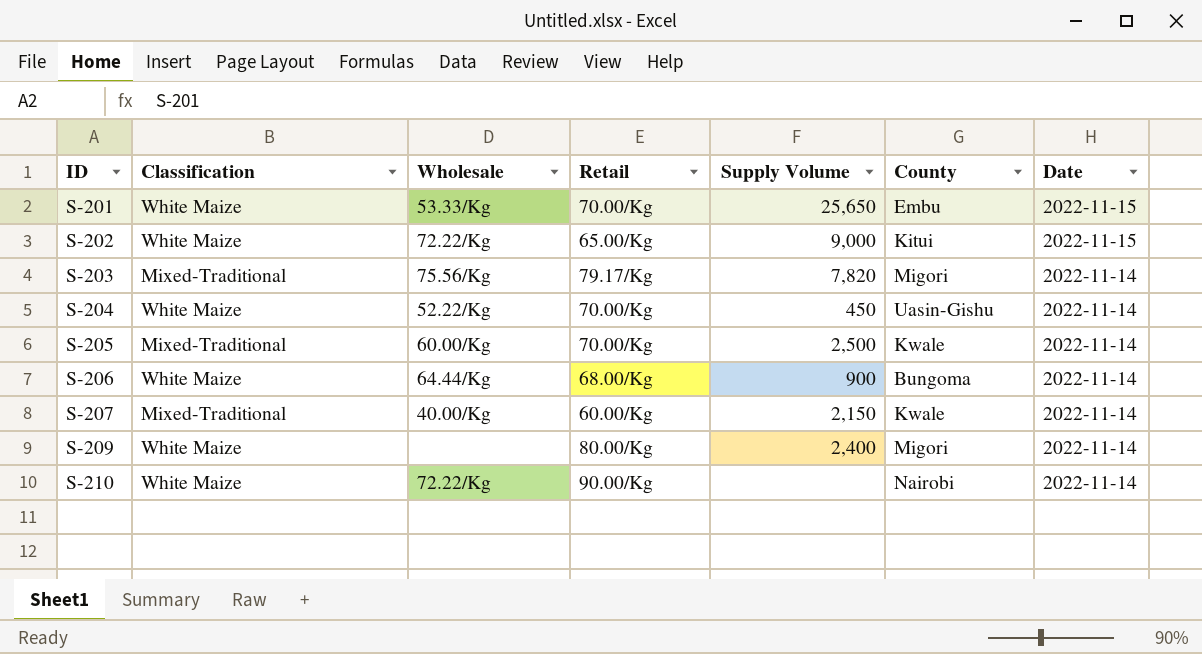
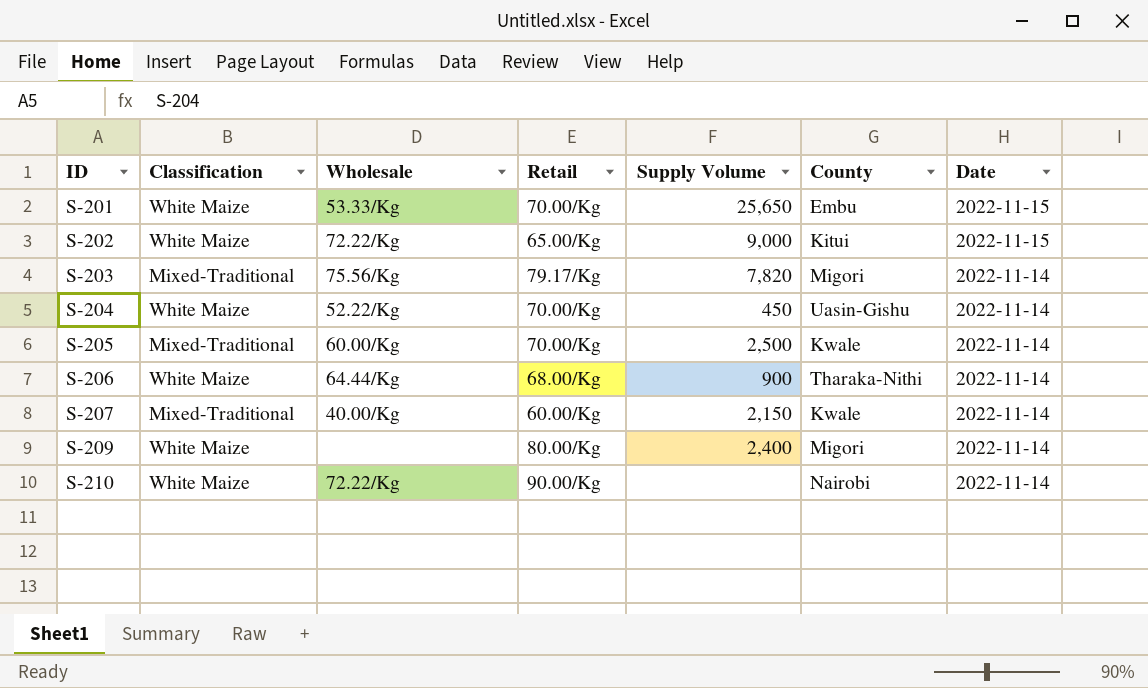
S-206 | County: Bungoma -> Tharaka-Nithi

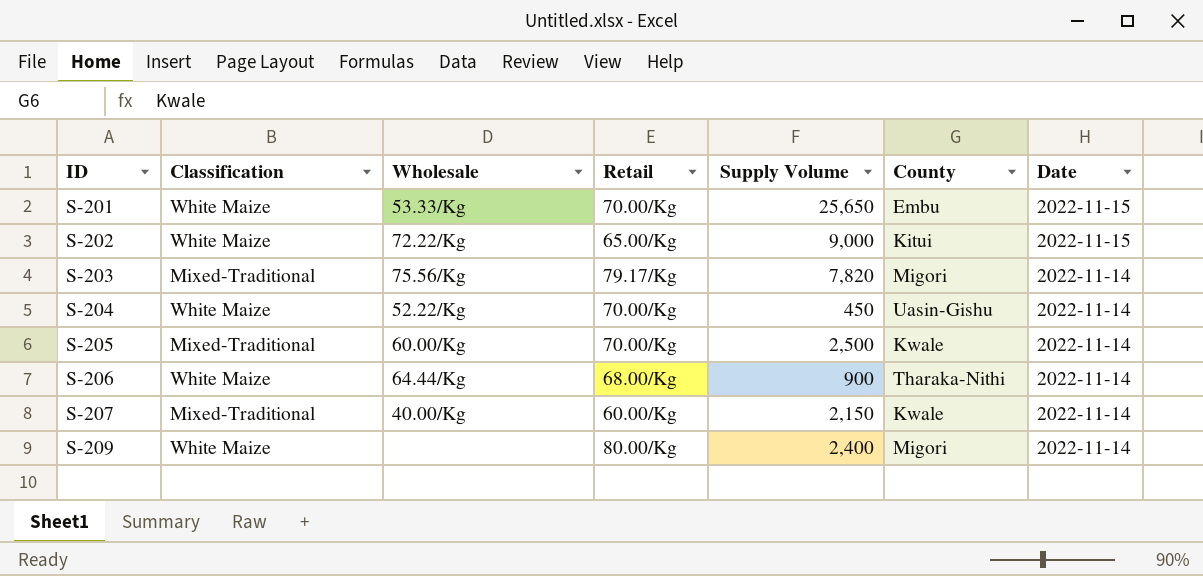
row S-210: White Maize | 72.22/Kg | 90.00/Kg | none | Nairobi | 2022-11-14 -> none

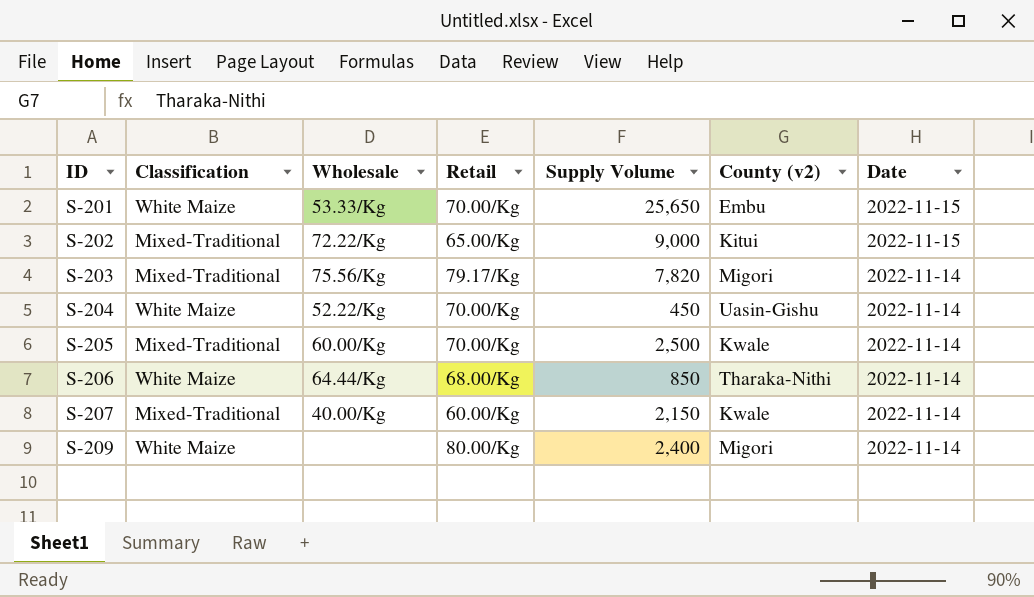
column name: County -> County (v2)
S-202 | Classification: White Maize -> Mixed-Traditional
S-206 | Supply Volume: 900 -> 850

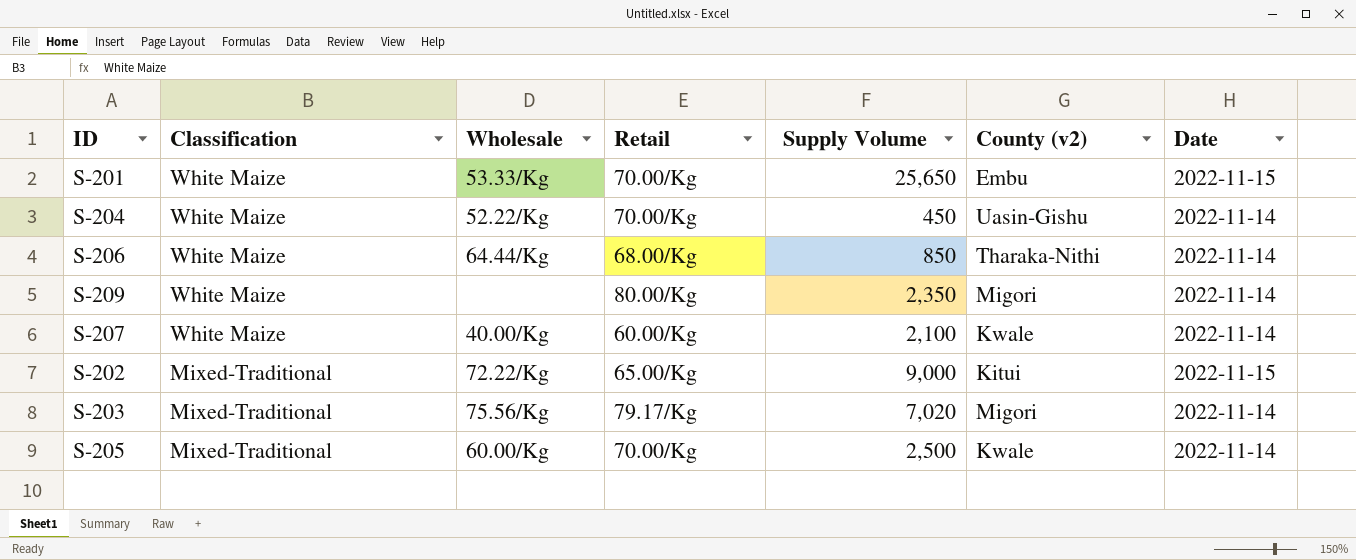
row order: ID ascending -> Classification descending
S-209 | Supply Volume: 2,400 -> 2,350
S-207 | Classification: Mixed-Traditional -> White Maize
S-207 | Supply Volume: 2,150 -> 2,100
S-203 | Supply Volume: 7,820 -> 7,020

